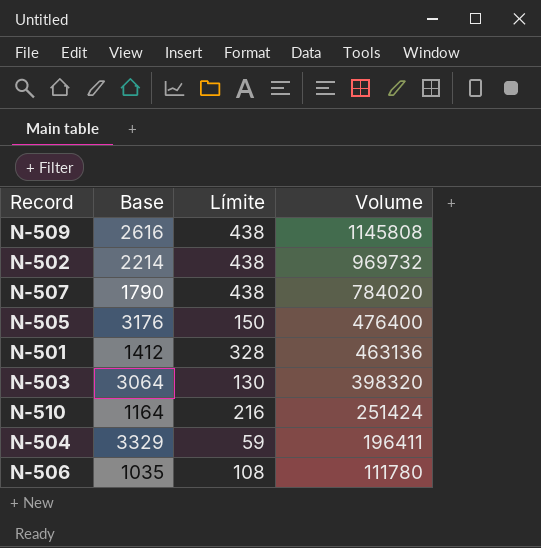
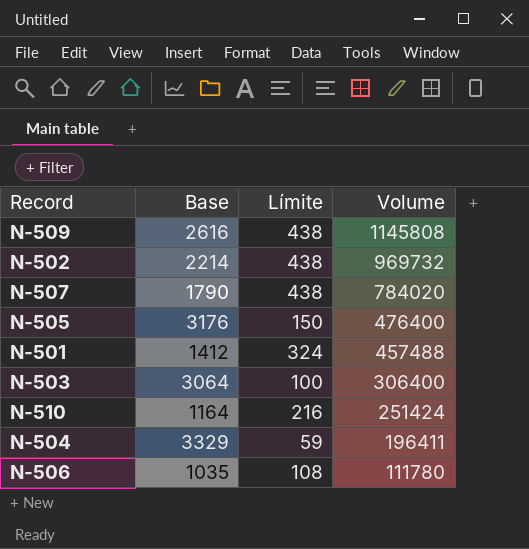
N-501 | Límite: 328 -> 324
N-501 | Volume: 463136 -> 457488
N-503 | Límite: 130 -> 100
N-503 | Volume: 398320 -> 306400

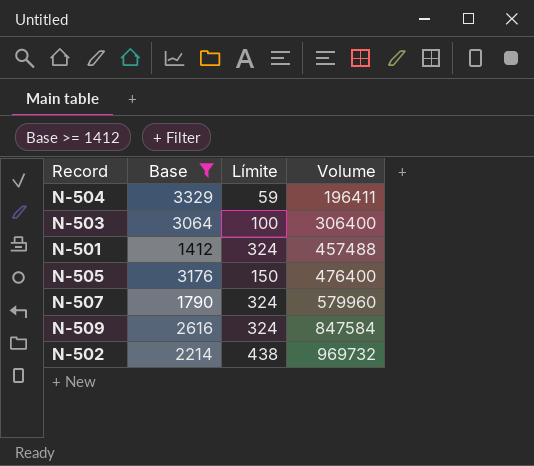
filter: none -> Base >= 1412
row order: Volume descending -> Volume ascending
N-507 | Límite: 438 -> 324
N-507 | Volume: 784020 -> 579960
N-509 | Límite: 438 -> 324
N-509 | Volume: 1145808 -> 847584

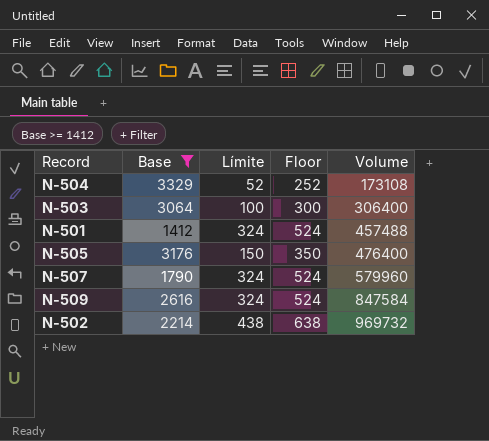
column Floor | formula: none -> [Límite] + 200
N-504 | Límite: 59 -> 52
N-504 | Volume: 196411 -> 173108

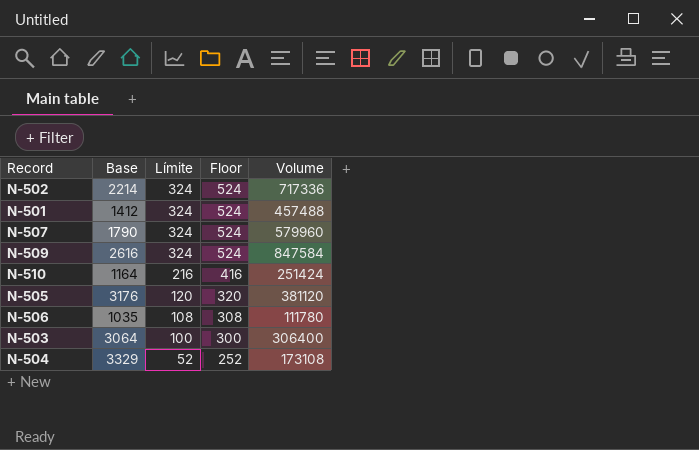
filter: Base >= 1412 -> none
row order: Volume ascending -> Límite descending
N-502 | Límite: 438 -> 324
N-502 | Floor: 638 -> 524
N-502 | Volume: 969732 -> 717336
N-505 | Límite: 150 -> 120
N-505 | Floor: 350 -> 320
N-505 | Volume: 476400 -> 381120

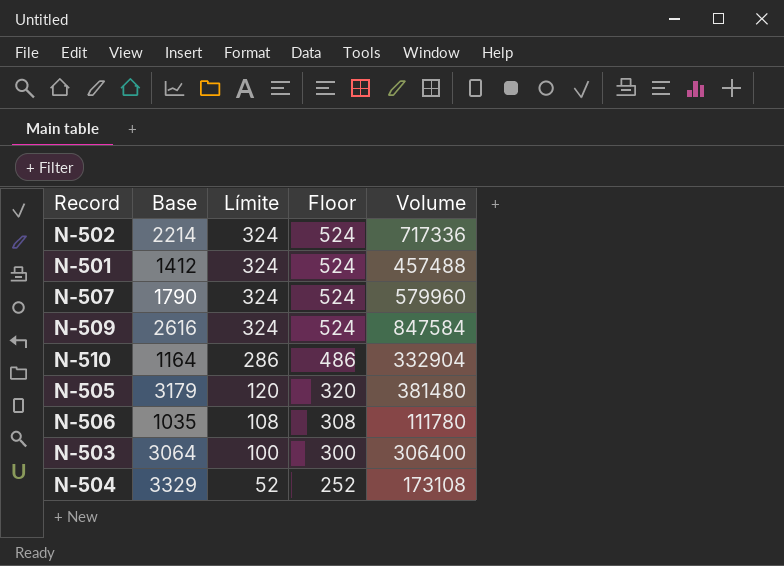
N-510 | Límite: 216 -> 286
N-510 | Floor: 416 -> 486
N-510 | Volume: 251424 -> 332904
N-505 | Base: 3176 -> 3179
N-505 | Volume: 381120 -> 381480

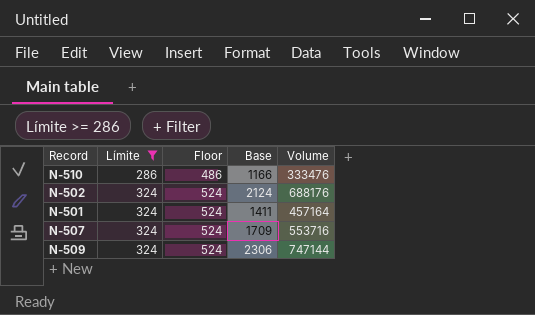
filter: none -> Límite >= 286
row order: Límite descending -> Límite ascending
column Base | position: 2 -> 4
N-510 | Base: 1164 -> 1166
N-510 | Volume: 332904 -> 333476
N-502 | Base: 2214 -> 2124
N-502 | Volume: 717336 -> 688176
N-501 | Base: 1412 -> 1411
N-501 | Volume: 457488 -> 457164
N-507 | Base: 1790 -> 1709
N-507 | Volume: 579960 -> 553716
N-509 | Base: 2616 -> 2306
N-509 | Volume: 847584 -> 747144

